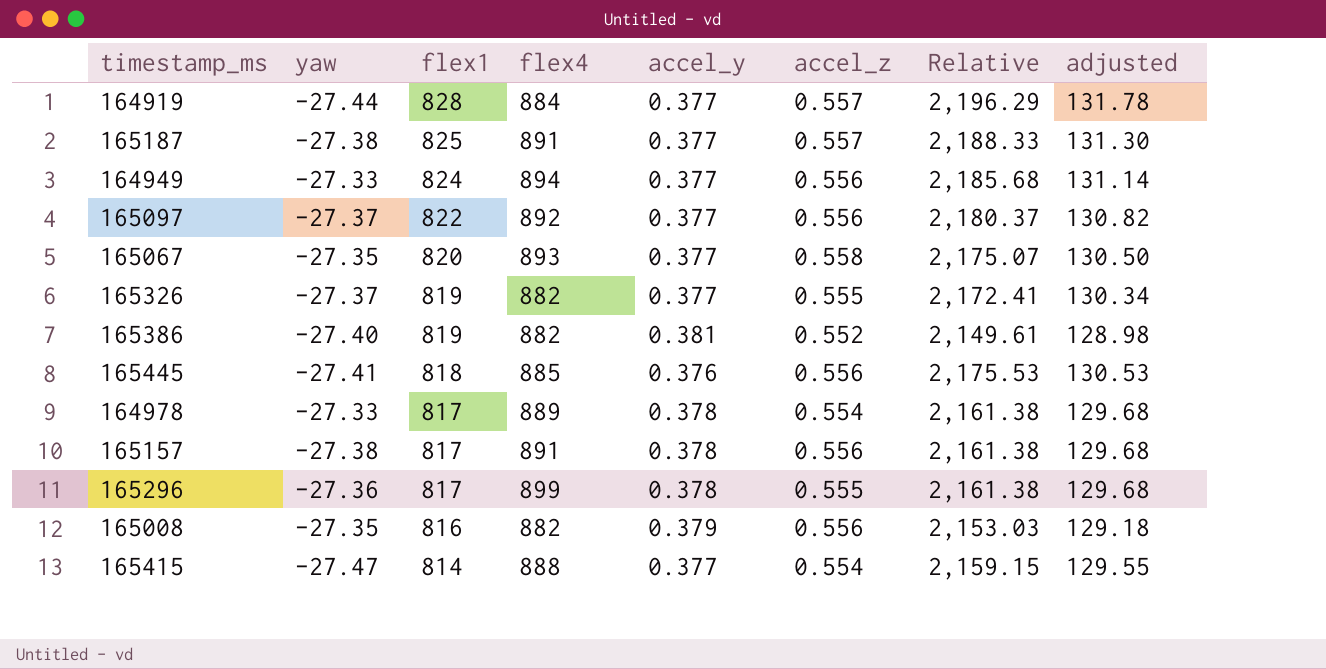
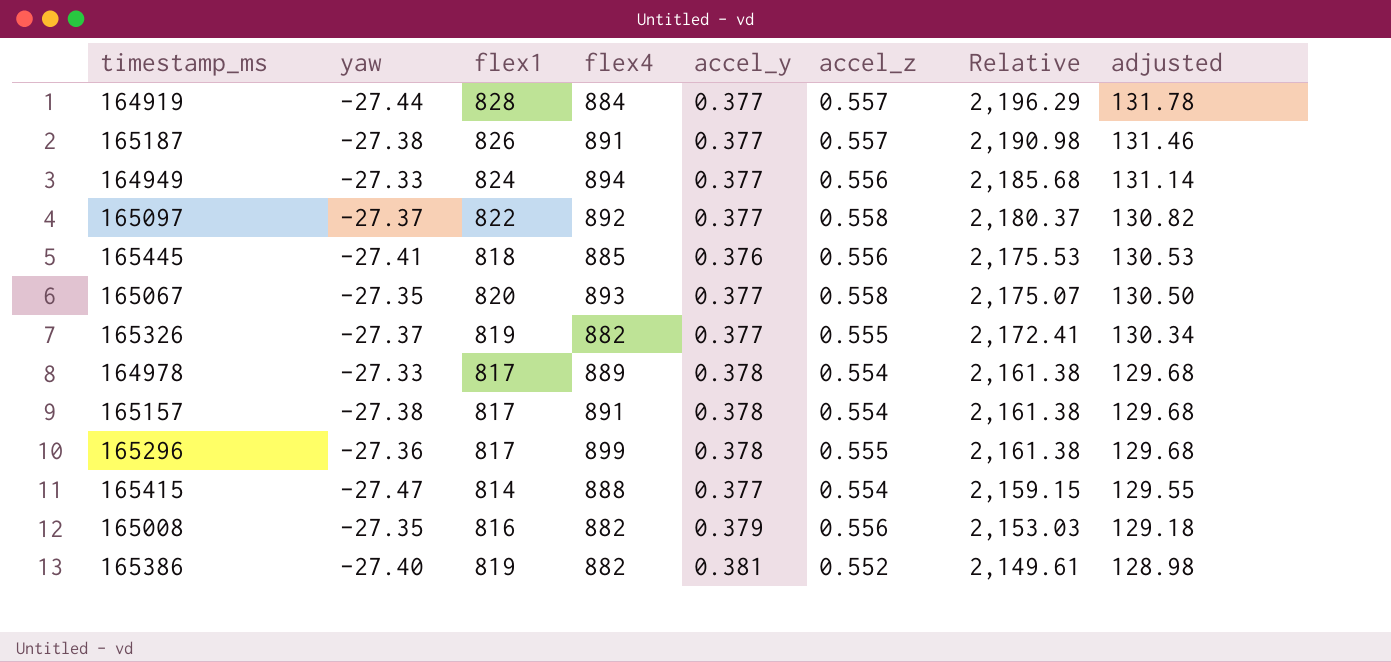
row order: flex1 descending -> Relative descending
165187 | flex1: 825 -> 826
165187 | Relative: 2,188.33 -> 2,190.98
165187 | adjusted: 131.30 -> 131.46
165097 | accel_z: 0.556 -> 0.558
165157 | accel_z: 0.556 -> 0.554

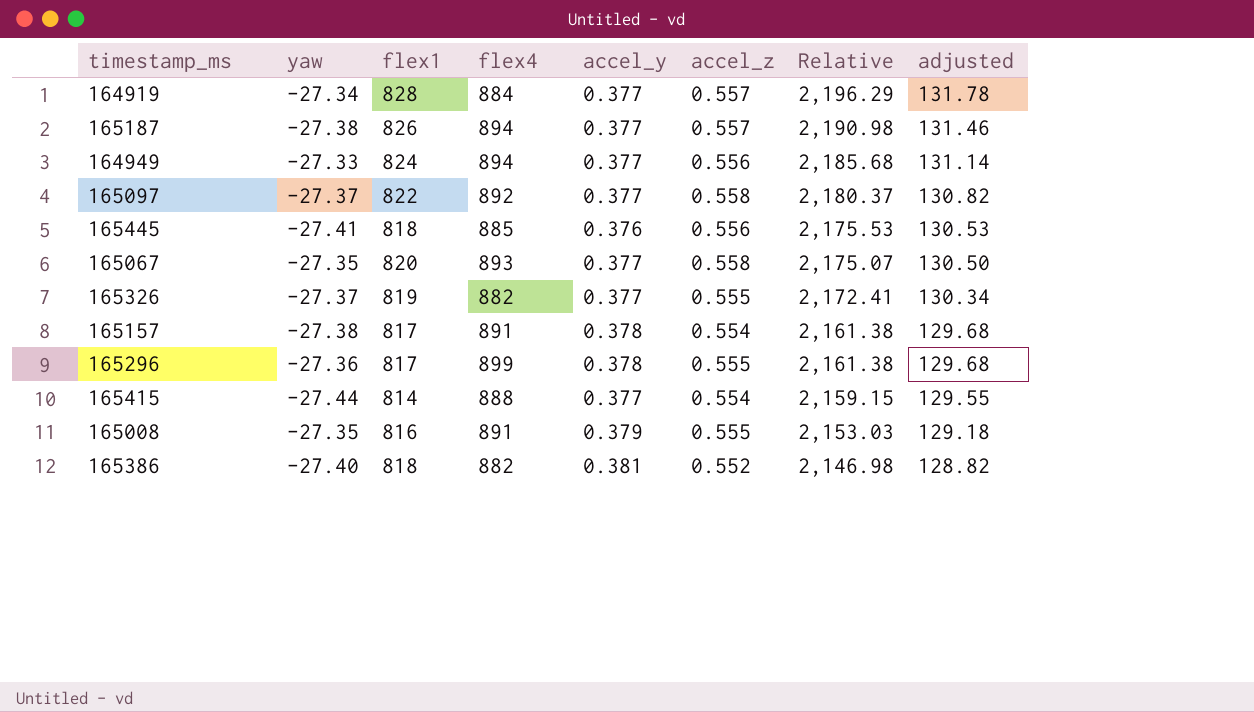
row 164978: -27.33 | 817 | 889 | 0.378 | 0.554 | 2,161.38 | 129.68 -> none
164919 | yaw: -27.44 -> -27.34
165187 | flex4: 891 -> 894
165415 | yaw: -27.47 -> -27.44
165008 | flex4: 882 -> 891
165008 | accel_z: 0.556 -> 0.555
165386 | flex1: 819 -> 818
165386 | Relative: 2,149.61 -> 2,146.98
165386 | adjusted: 128.98 -> 128.82

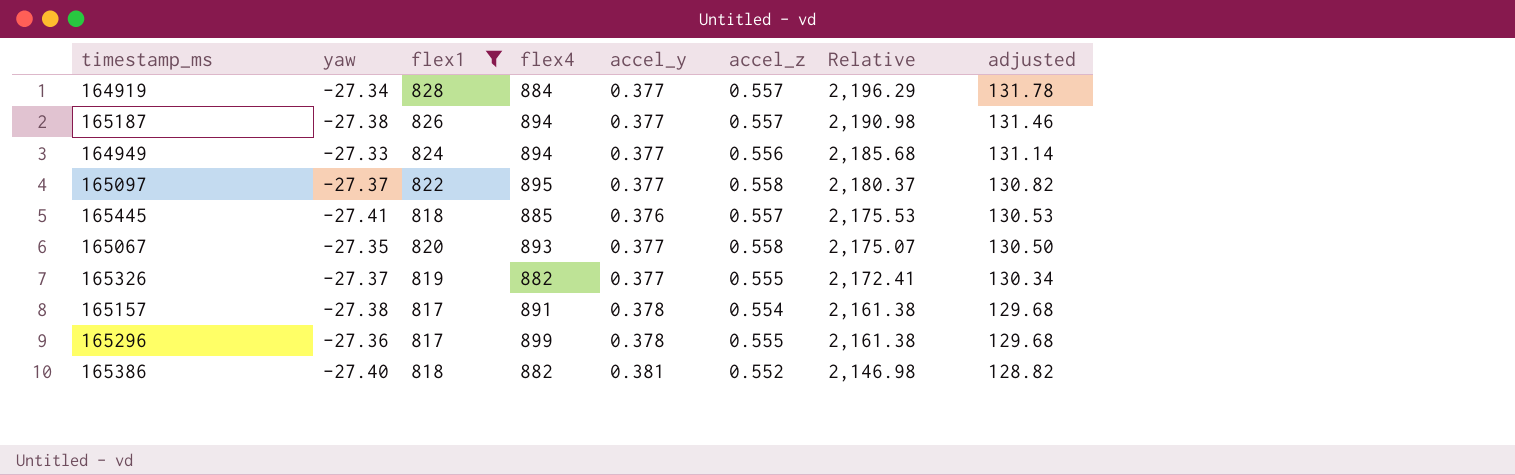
filter: none -> flex1 >= 817
165097 | flex4: 892 -> 895
165445 | accel_z: 0.556 -> 0.557

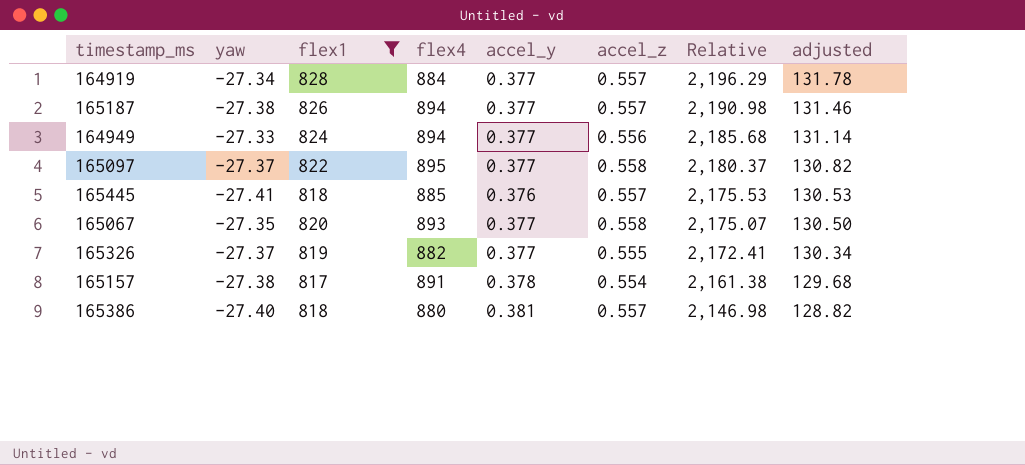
row 165296: -27.36 | 817 | 899 | 0.378 | 0.555 | 2,161.38 | 129.68 -> none
165386 | flex4: 882 -> 880
165386 | accel_z: 0.552 -> 0.557

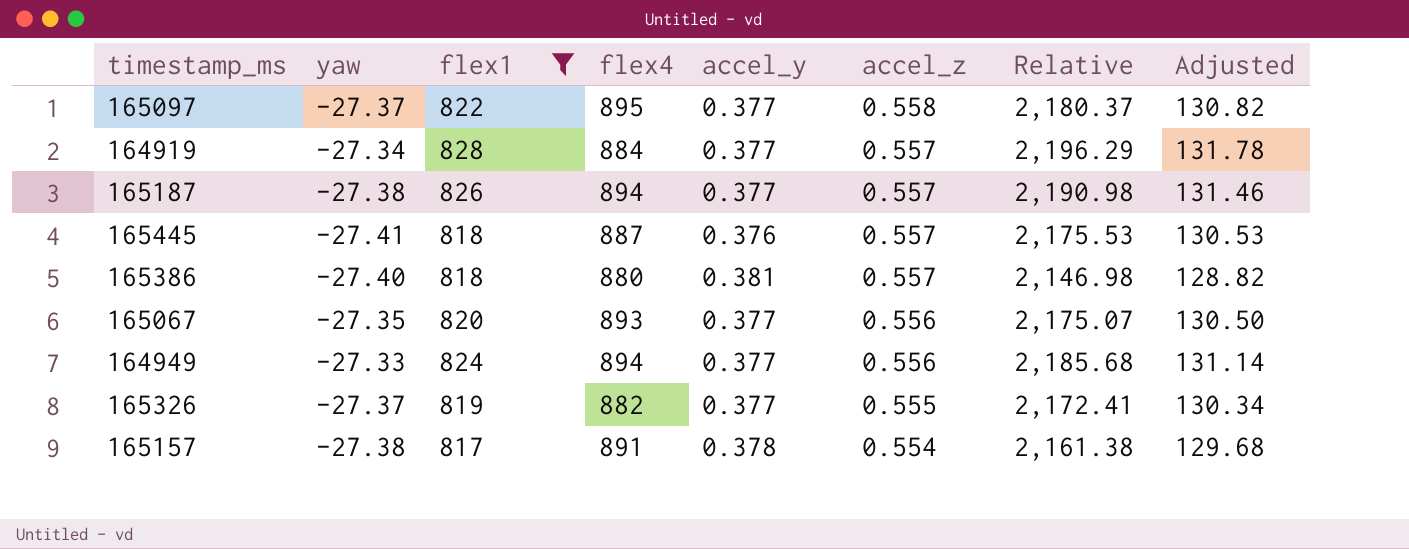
row order: Relative descending -> accel_z descending
column name: adjusted -> Adjusted
165445 | flex4: 885 -> 887
165067 | accel_z: 0.558 -> 0.556

